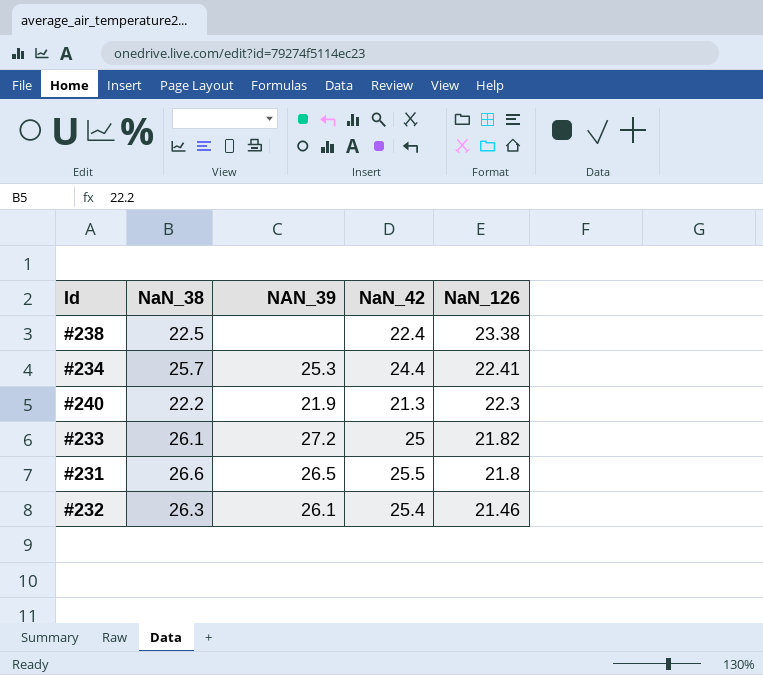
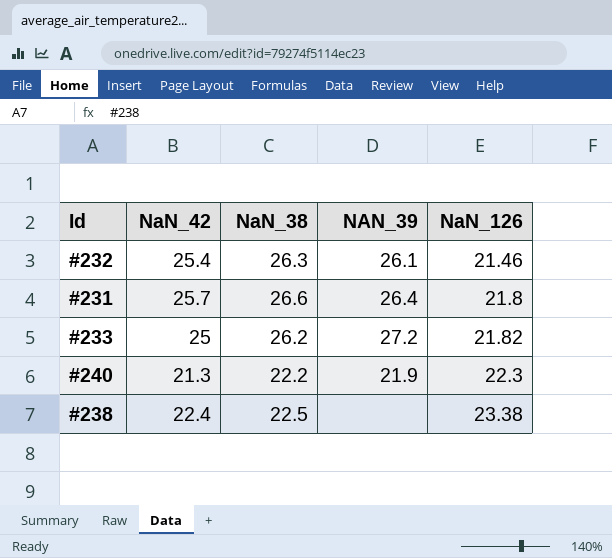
row order: NaN_126 descending -> NaN_126 ascending
column NaN_42 | position: 4 -> 2
row #234: 25.7 | 25.3 | 24.4 | 22.41 -> none
#231 | NaN_42: 25.5 -> 25.7
#231 | NAN_39: 26.5 -> 26.4
#233 | NaN_38: 26.1 -> 26.2

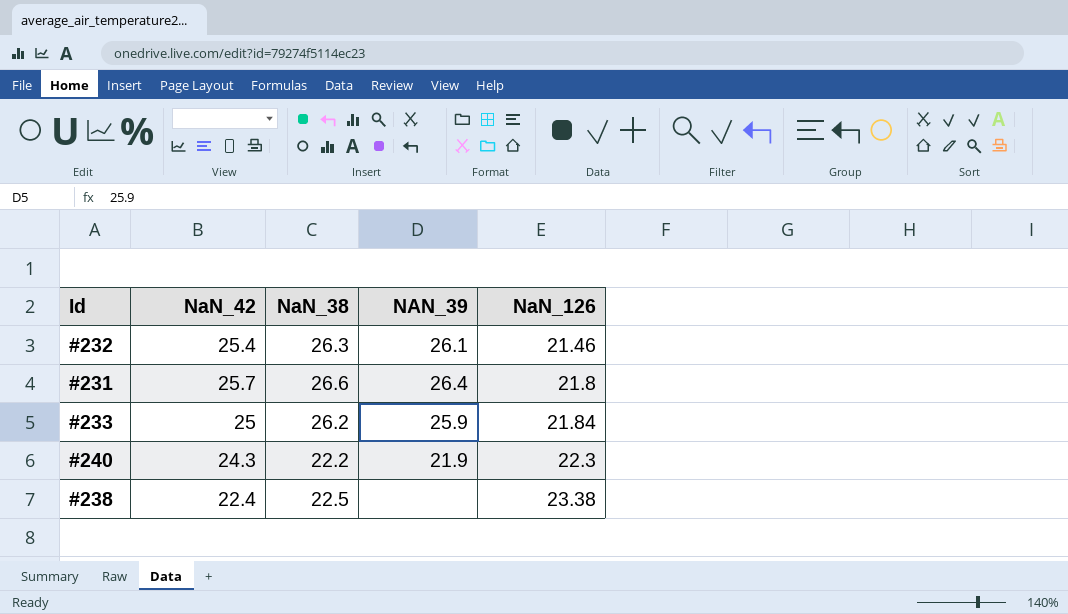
#233 | NAN_39: 27.2 -> 25.9
#233 | NaN_126: 21.82 -> 21.84
#240 | NaN_42: 21.3 -> 24.3

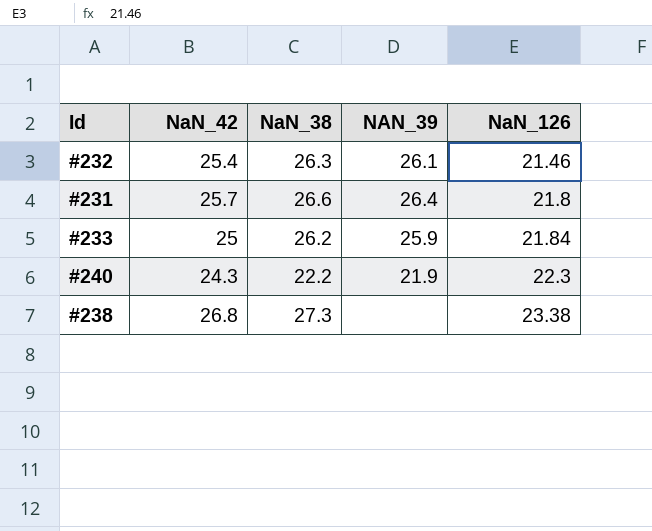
#238 | NaN_42: 22.4 -> 26.8
#238 | NaN_38: 22.5 -> 27.3

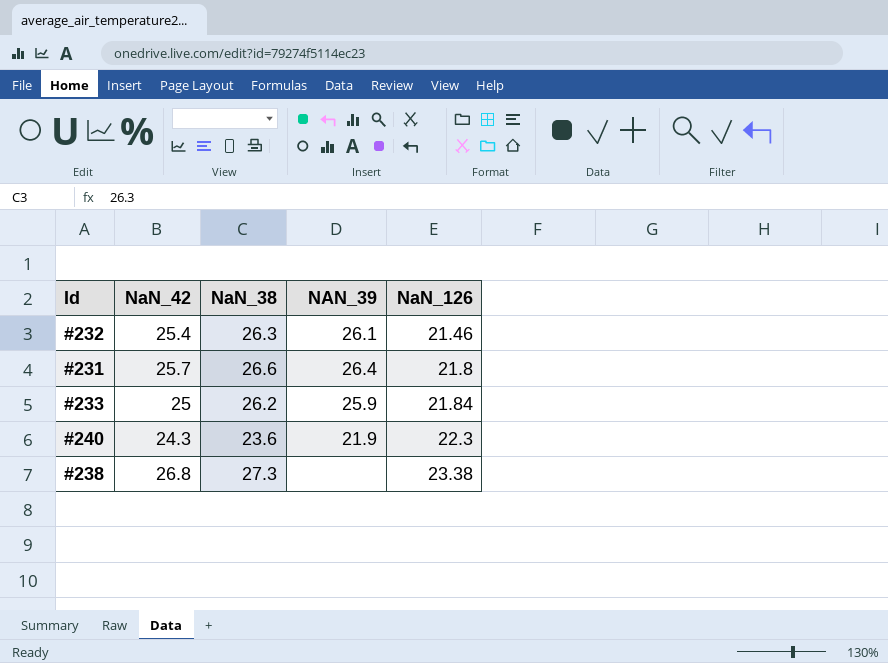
#240 | NaN_38: 22.2 -> 23.6

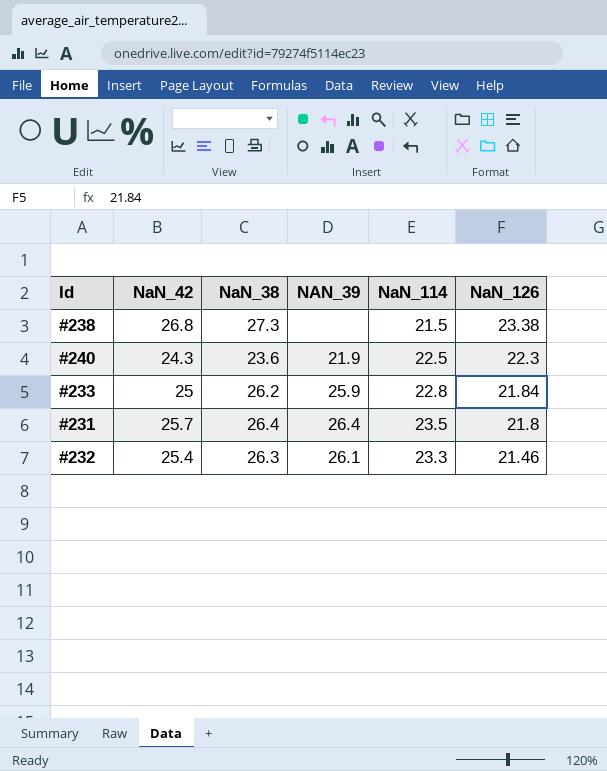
row order: NaN_126 ascending -> NaN_126 descending
column NaN_114 | position: none -> 5
#231 | NaN_38: 26.6 -> 26.4

